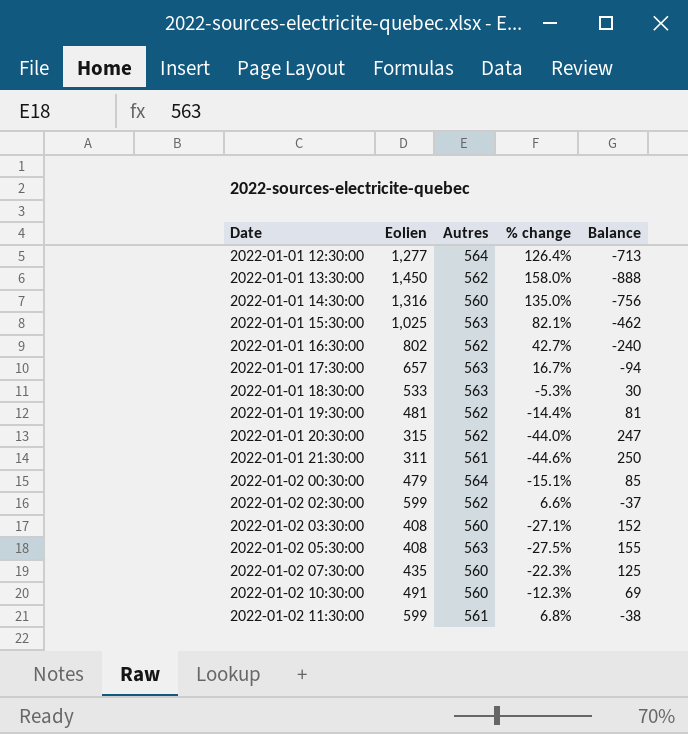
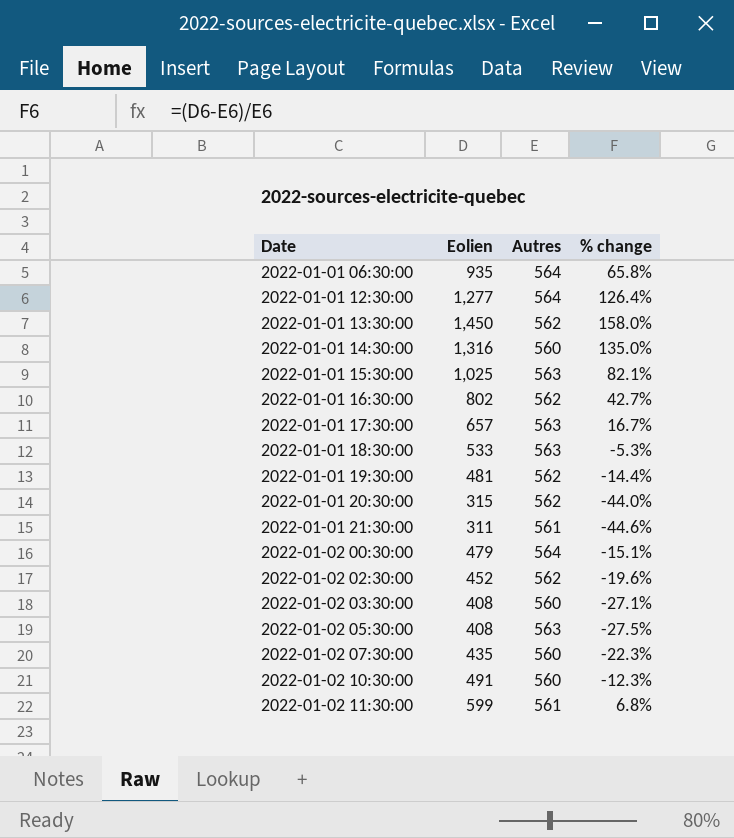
column Balance | formula: [Autres] - [Eolien] -> none
row 2022-01-01 06:30:00: none -> 935 | 564 | 65.8%
2022-01-02 02:30:00 | Eolien: 599 -> 452
2022-01-02 02:30:00 | % change: 6.6% -> -19.6%

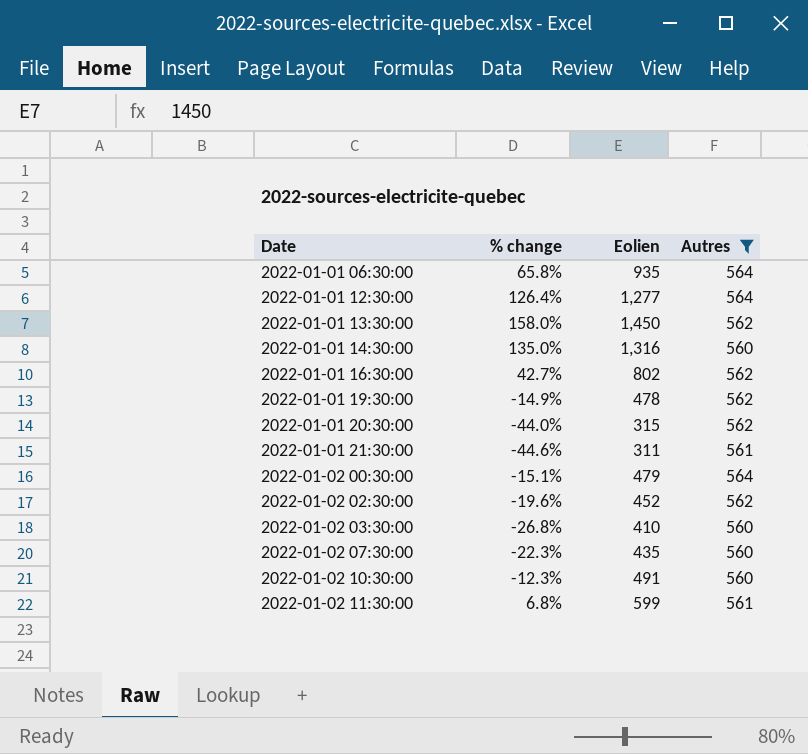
filter: none -> Autres != 563
column % change | position: 4 -> 2
2022-01-01 19:30:00 | % change: -14.4% -> -14.9%
2022-01-01 19:30:00 | Eolien: 481 -> 478
2022-01-02 03:30:00 | % change: -27.1% -> -26.8%
2022-01-02 03:30:00 | Eolien: 408 -> 410

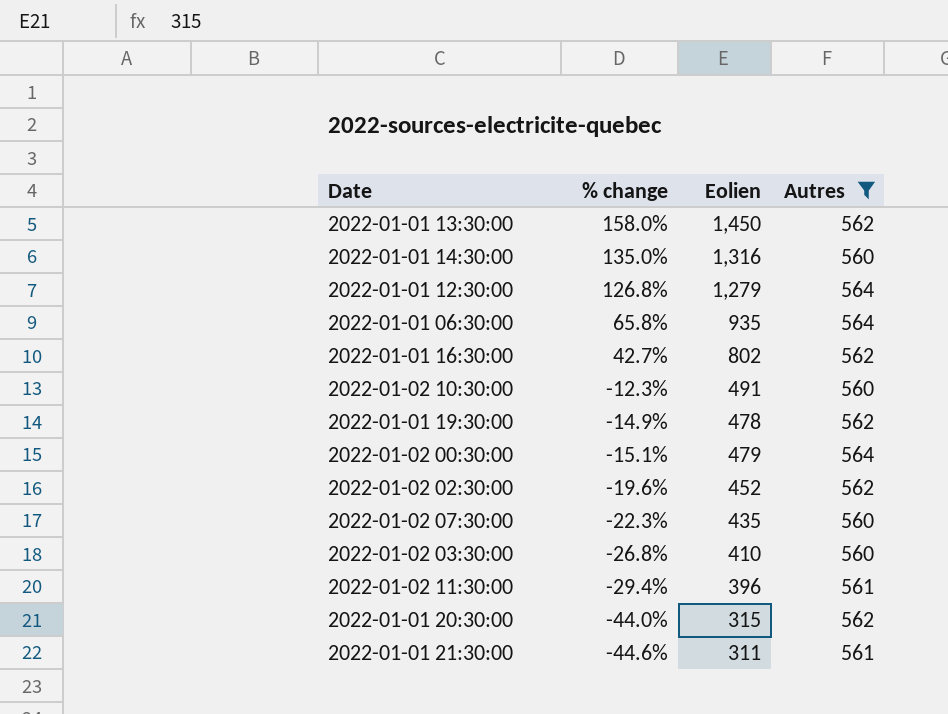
row order: Date ascending -> % change descending
2022-01-01 12:30:00 | % change: 126.4% -> 126.8%
2022-01-01 12:30:00 | Eolien: 1,277 -> 1,279
2022-01-02 11:30:00 | % change: 6.8% -> -29.4%
2022-01-02 11:30:00 | Eolien: 599 -> 396

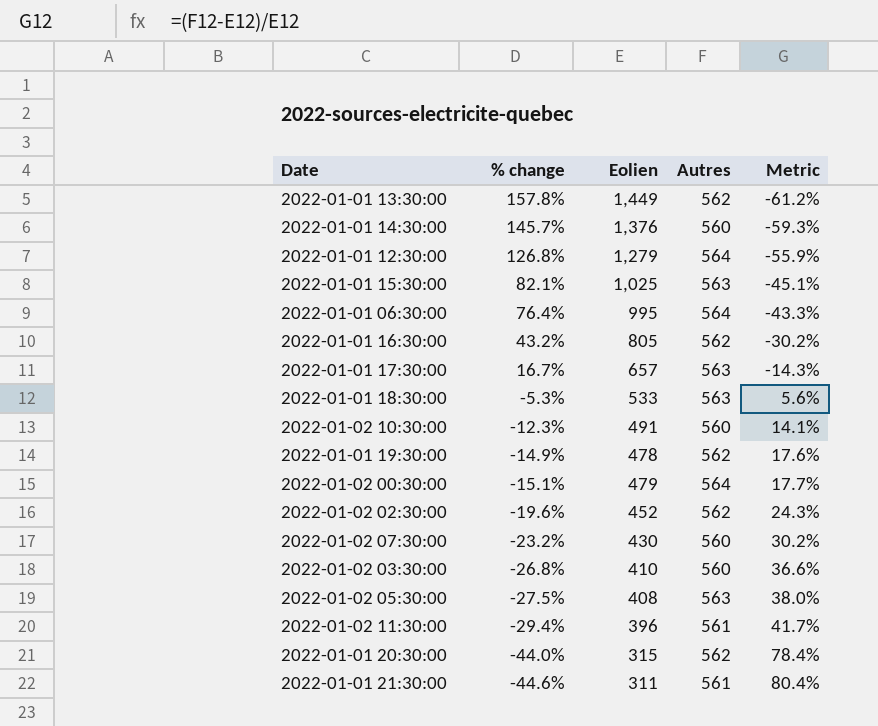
filter: Autres != 563 -> none
column Metric | formula: none -> ([Autres] - [Eolien]) / [Eolien]
2022-01-01 13:30:00 | % change: 158.0% -> 157.8%
2022-01-01 13:30:00 | Eolien: 1,450 -> 1,449
2022-01-01 14:30:00 | % change: 135.0% -> 145.7%
2022-01-01 14:30:00 | Eolien: 1,316 -> 1,376
2022-01-01 06:30:00 | % change: 65.8% -> 76.4%
2022-01-01 06:30:00 | Eolien: 935 -> 995
2022-01-01 16:30:00 | % change: 42.7% -> 43.2%
2022-01-01 16:30:00 | Eolien: 802 -> 805
2022-01-02 07:30:00 | % change: -22.3% -> -23.2%
2022-01-02 07:30:00 | Eolien: 435 -> 430

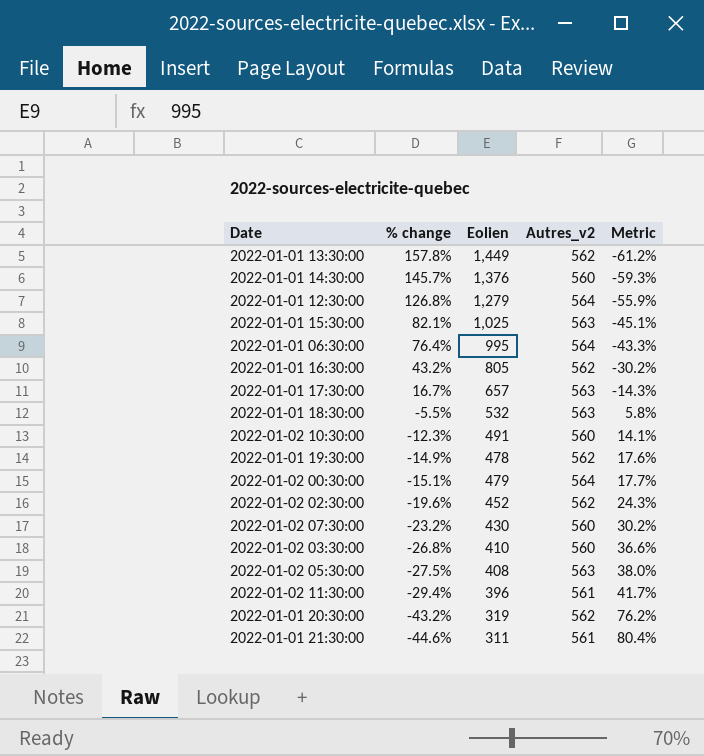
column name: Autres -> Autres_v2
2022-01-01 18:30:00 | % change: -5.3% -> -5.5%
2022-01-01 18:30:00 | Eolien: 533 -> 532
2022-01-01 18:30:00 | Metric: 5.6% -> 5.8%
2022-01-01 20:30:00 | % change: -44.0% -> -43.2%
2022-01-01 20:30:00 | Eolien: 315 -> 319
2022-01-01 20:30:00 | Metric: 78.4% -> 76.2%

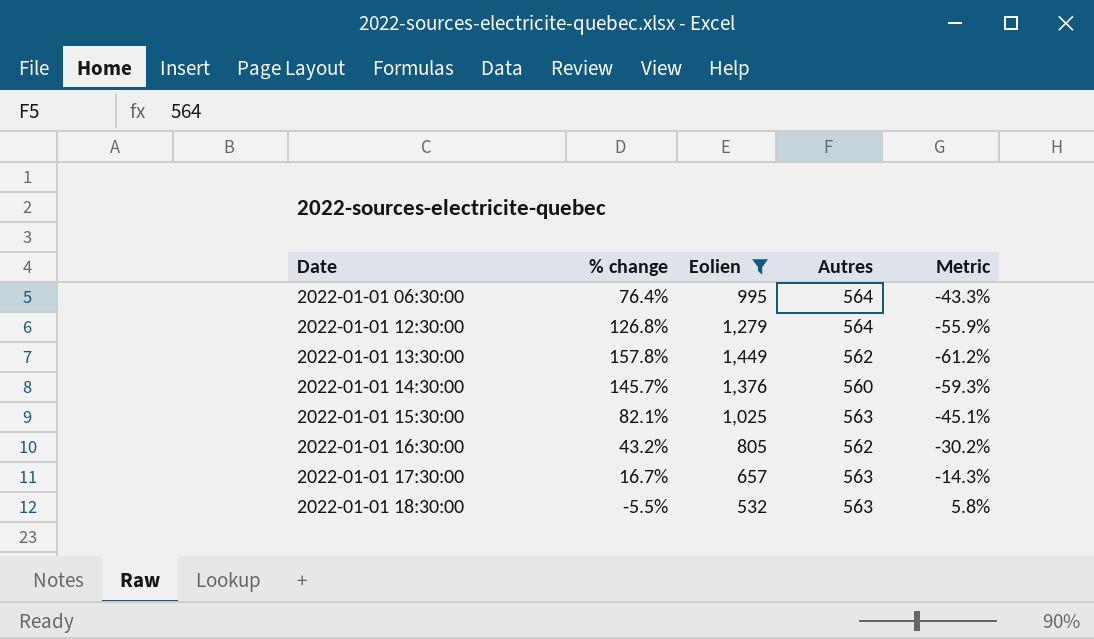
filter: none -> Eolien >= 532
row order: % change descending -> Date ascending
column name: Autres_v2 -> Autres

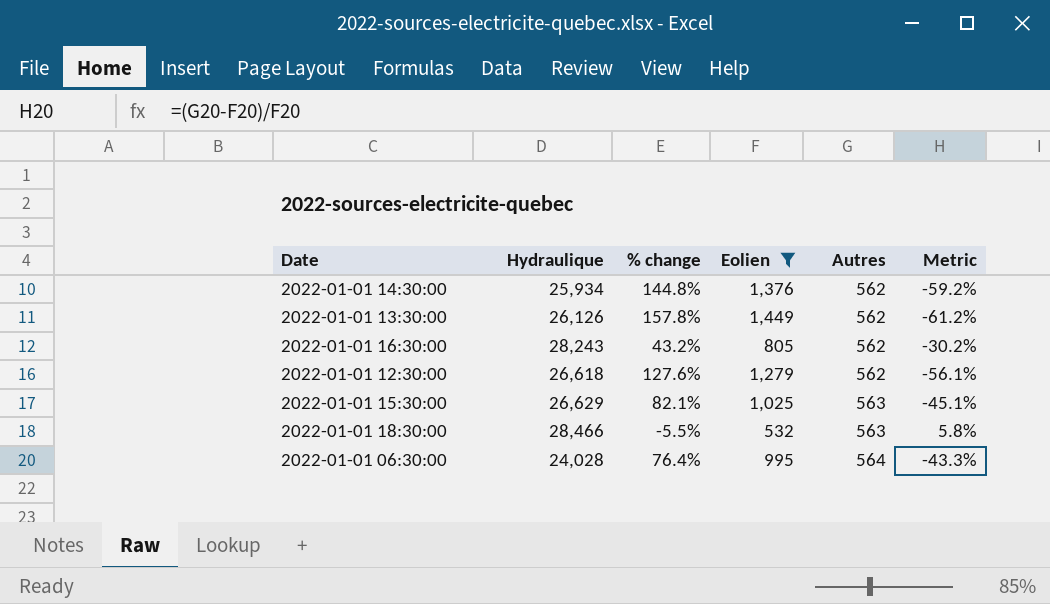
row order: Date ascending -> Autres ascending
column Hydraulique | position: none -> 2
row 2022-01-01 17:30:00: 16.7% | 657 | 563 | -14.3% -> none
2022-01-01 14:30:00 | % change: 145.7% -> 144.8%
2022-01-01 14:30:00 | Autres: 560 -> 562
2022-01-01 14:30:00 | Metric: -59.3% -> -59.2%
2022-01-01 12:30:00 | % change: 126.8% -> 127.6%
2022-01-01 12:30:00 | Autres: 564 -> 562
2022-01-01 12:30:00 | Metric: -55.9% -> -56.1%

